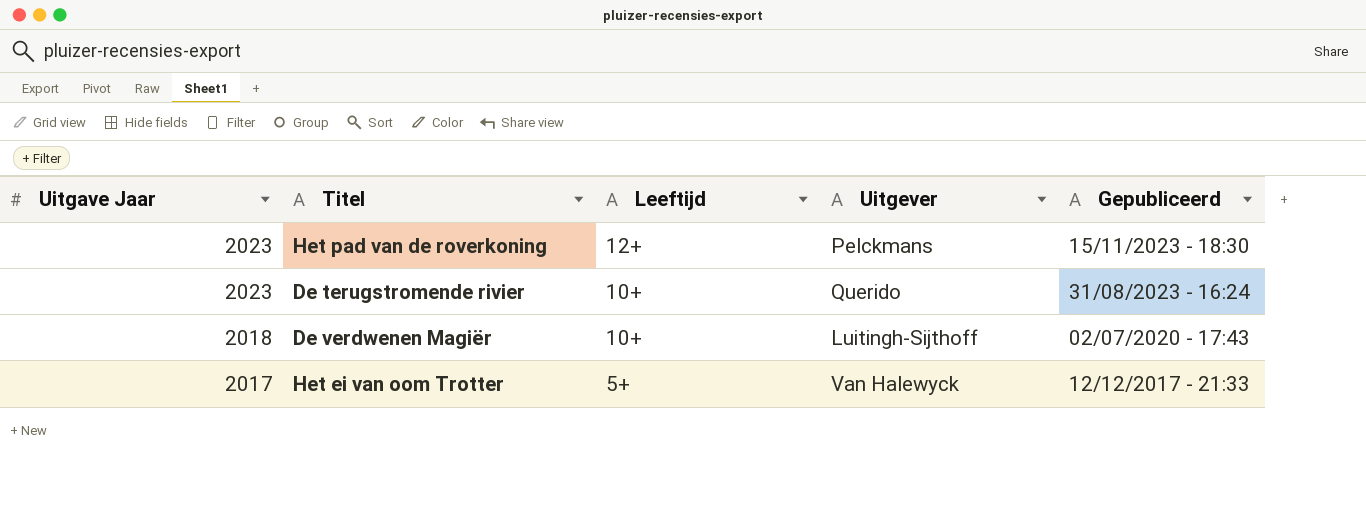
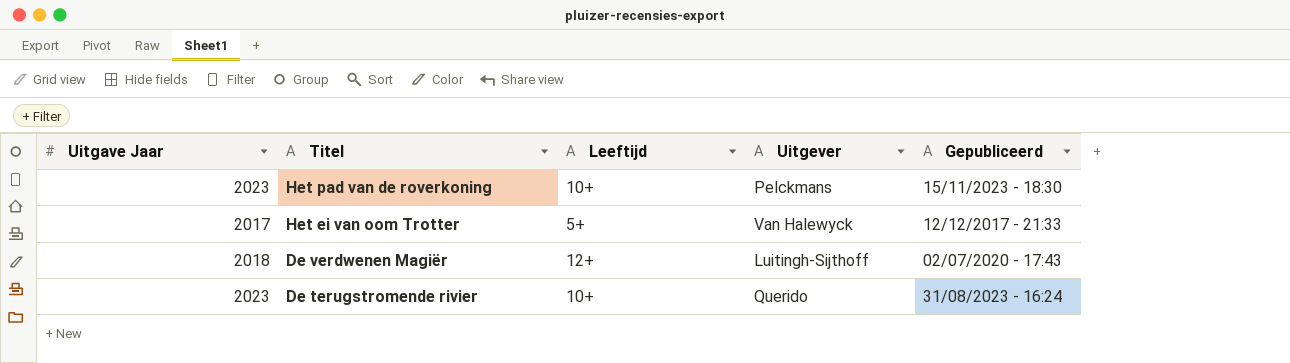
row order: Uitgave Jaar descending -> Titel descending
Het pad van de roverkoning | Leeftijd: 12+ -> 10+
De verdwenen Magiër | Leeftijd: 10+ -> 12+

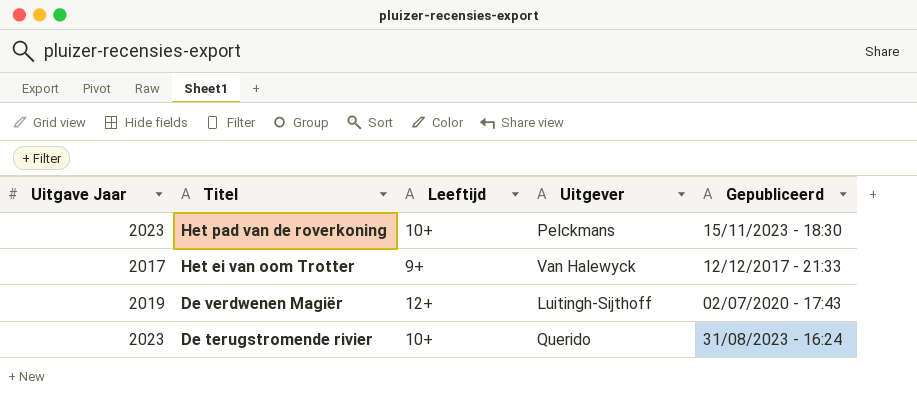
Het ei van oom Trotter | Leeftijd: 5+ -> 9+
De verdwenen Magiër | Uitgave Jaar: 2018 -> 2019

